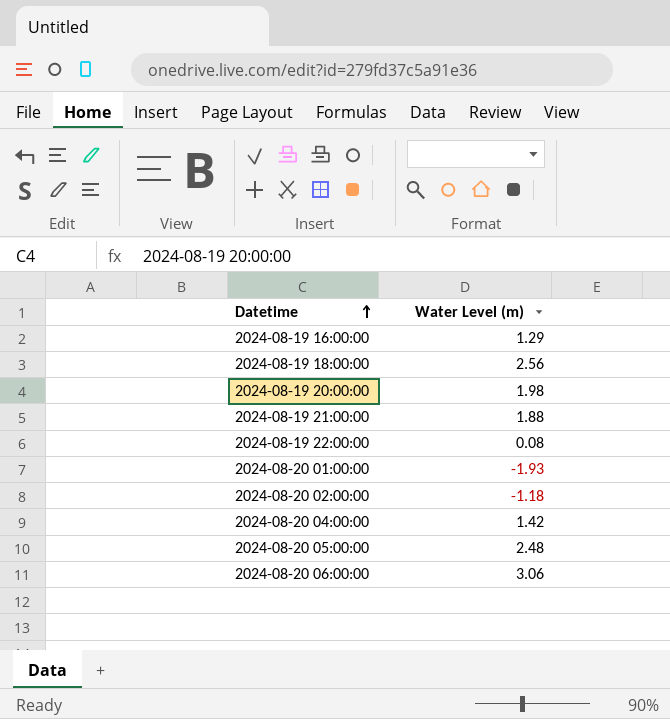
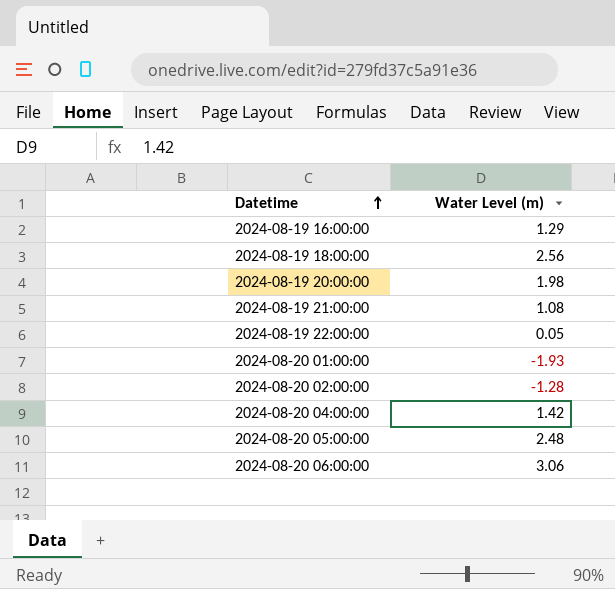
2024-08-19 21:00:00 | Water Level (m): 1.88 -> 1.08
2024-08-19 22:00:00 | Water Level (m): 0.08 -> 0.05
2024-08-20 02:00:00 | Water Level (m): -1.18 -> -1.28

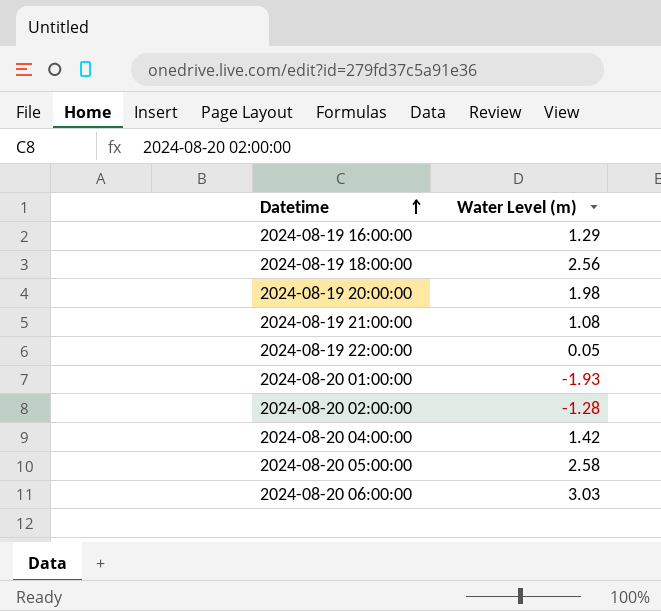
2024-08-20 05:00:00 | Water Level (m): 2.48 -> 2.58
2024-08-20 06:00:00 | Water Level (m): 3.06 -> 3.03

